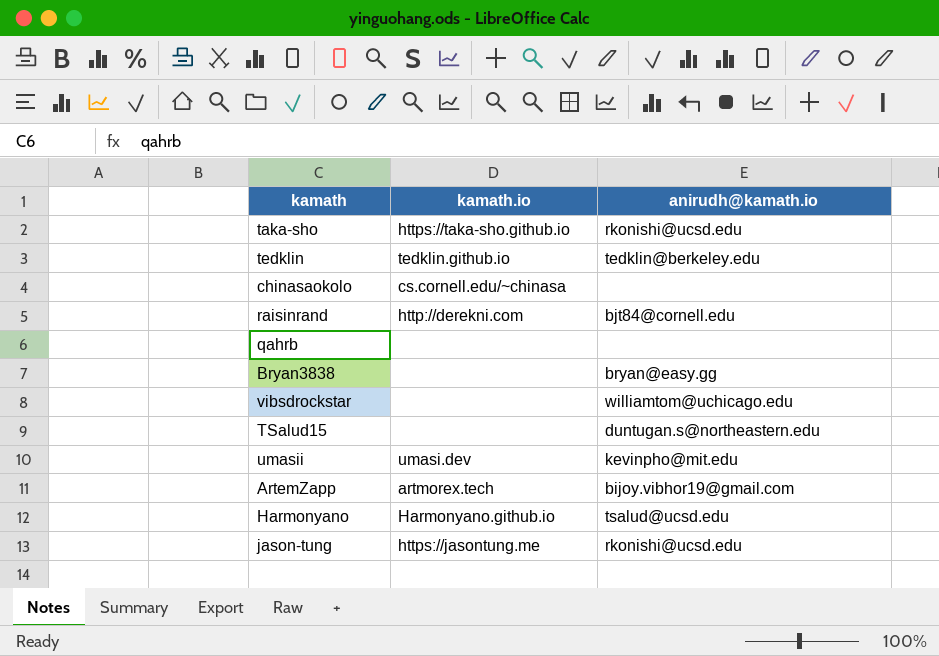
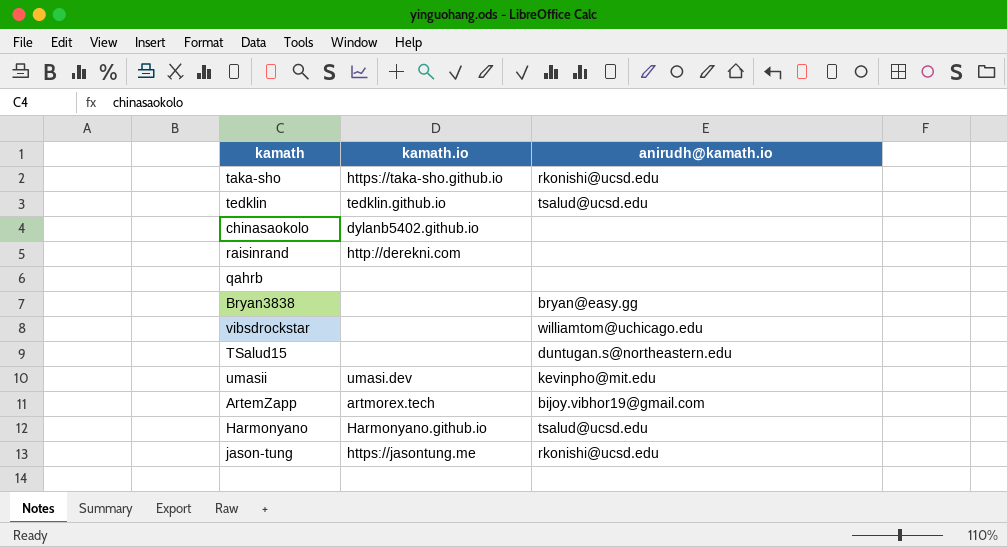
tedklin | anirudh@kamath.io: tedklin@berkeley.edu -> tsalud@ucsd.edu
chinasaokolo | kamath.io: cs.cornell.edu/~chinasa -> dylanb5402.github.io
raisinrand | anirudh@kamath.io: bjt84@cornell.edu -> none

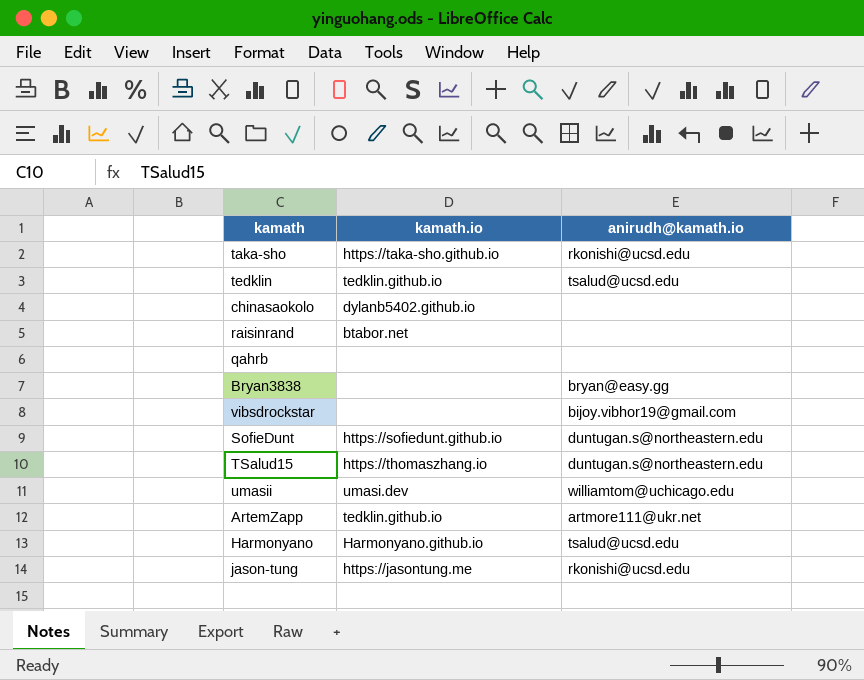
raisinrand | kamath.io: http://derekni.com -> btabor.net
vibsdrockstar | anirudh@kamath.io: williamtom@uchicago.edu -> bijoy.vibhor19@gmail.com
row SofieDunt: none -> https://sofiedunt.github.io | duntugan.s@northeastern.edu
TSalud15 | kamath.io: none -> https://thomaszhang.io
umasii | anirudh@kamath.io: kevinpho@mit.edu -> williamtom@uchicago.edu
ArtemZapp | kamath.io: artmorex.tech -> tedklin.github.io
ArtemZapp | anirudh@kamath.io: bijoy.vibhor19@gmail.com -> artmore111@ukr.net

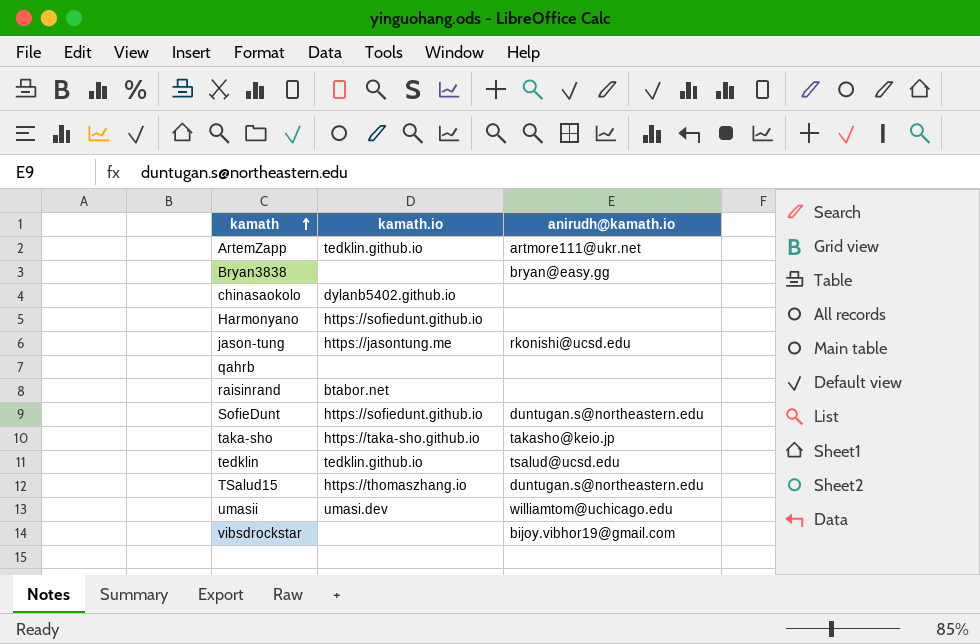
row order: none -> kamath ascending
Harmonyano | kamath.io: Harmonyano.github.io -> https://sofiedunt.github.io
Harmonyano | anirudh@kamath.io: tsalud@ucsd.edu -> none
taka-sho | anirudh@kamath.io: rkonishi@ucsd.edu -> takasho@keio.jp

